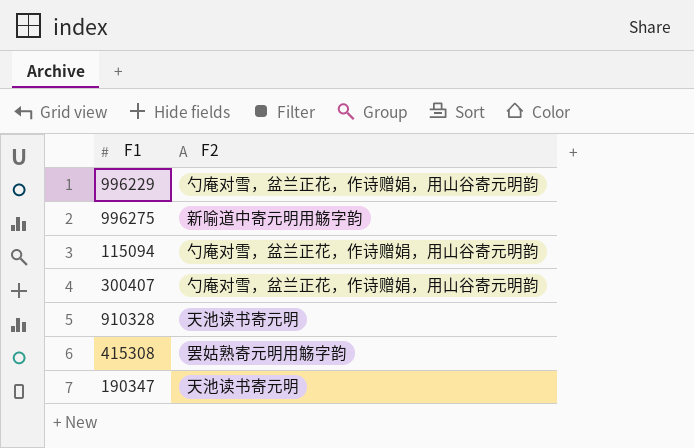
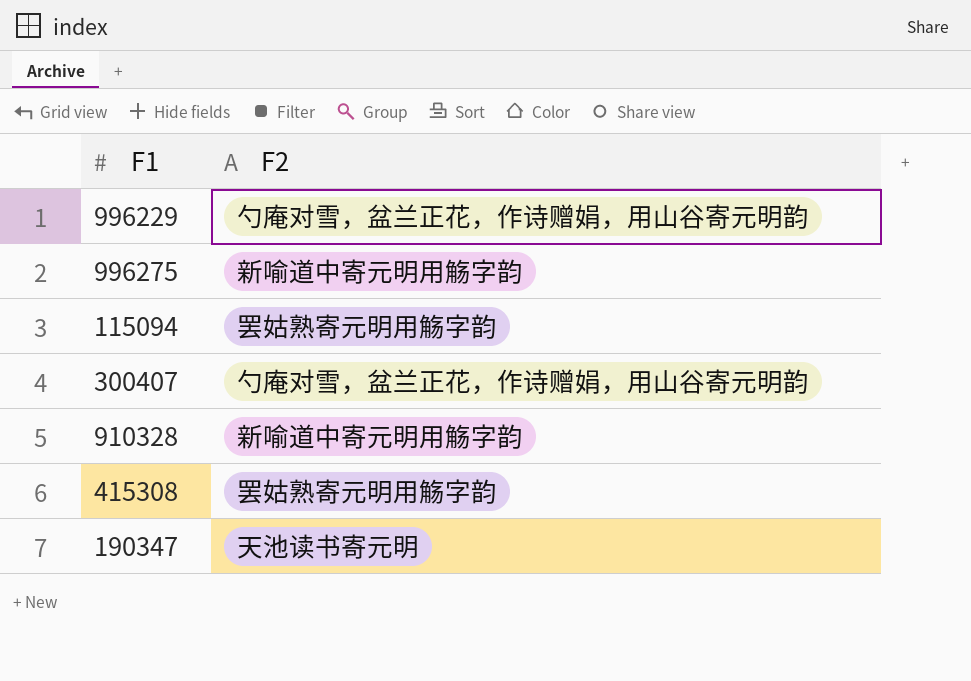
115094 | F2: 勺庵对雪，盆兰正花，作诗赠娟，用山谷寄元明韵 -> 罢姑熟寄元明用觞字韵
910328 | F2: 天池读书寄元明 -> 新喻道中寄元明用觞字韵

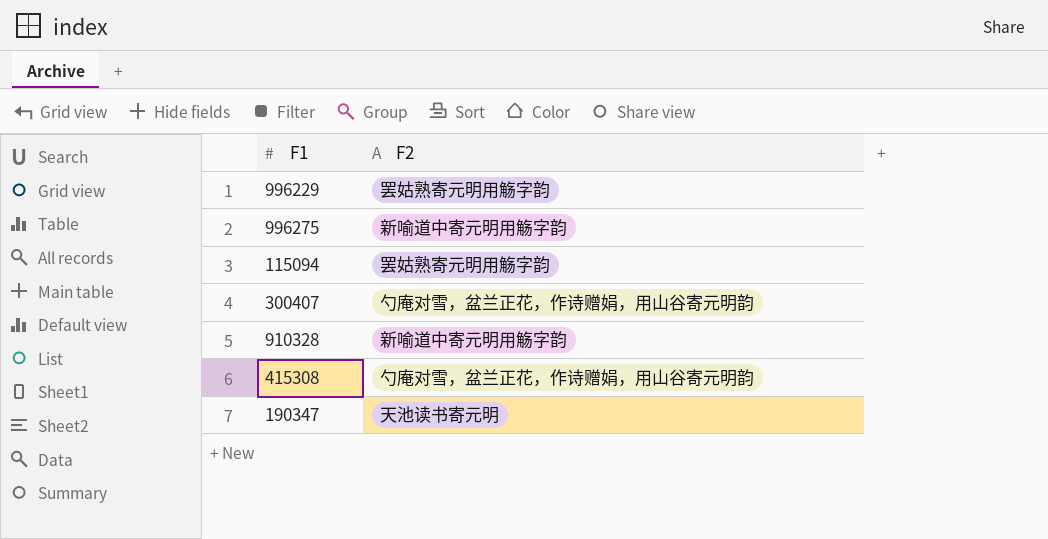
996229 | F2: 勺庵对雪，盆兰正花，作诗赠娟，用山谷寄元明韵 -> 罢姑熟寄元明用觞字韵
415308 | F2: 罢姑熟寄元明用觞字韵 -> 勺庵对雪，盆兰正花，作诗赠娟，用山谷寄元明韵

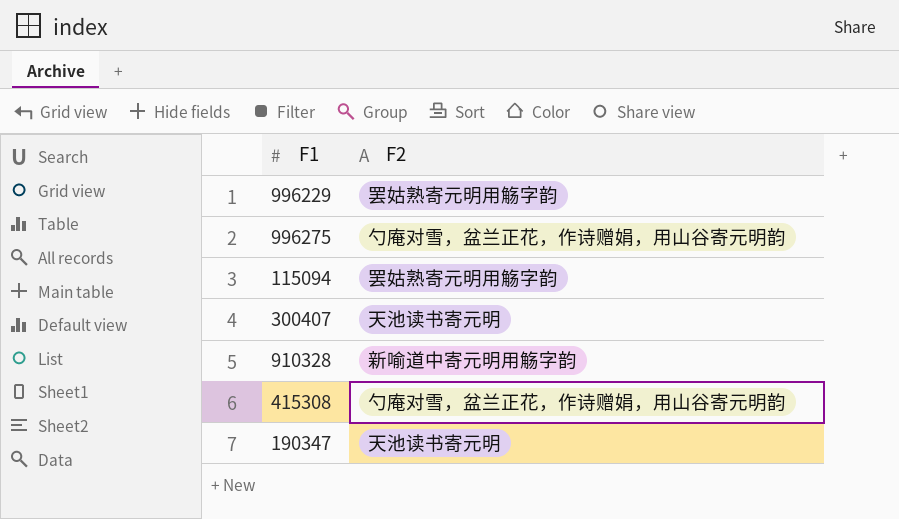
996275 | F2: 新喻道中寄元明用觞字韵 -> 勺庵对雪，盆兰正花，作诗赠娟，用山谷寄元明韵
300407 | F2: 勺庵对雪，盆兰正花，作诗赠娟，用山谷寄元明韵 -> 天池读书寄元明

